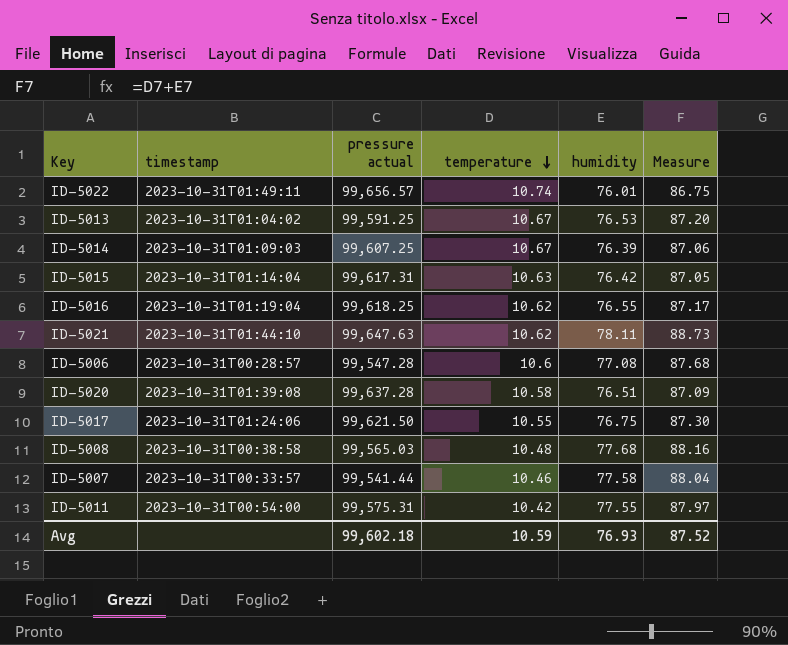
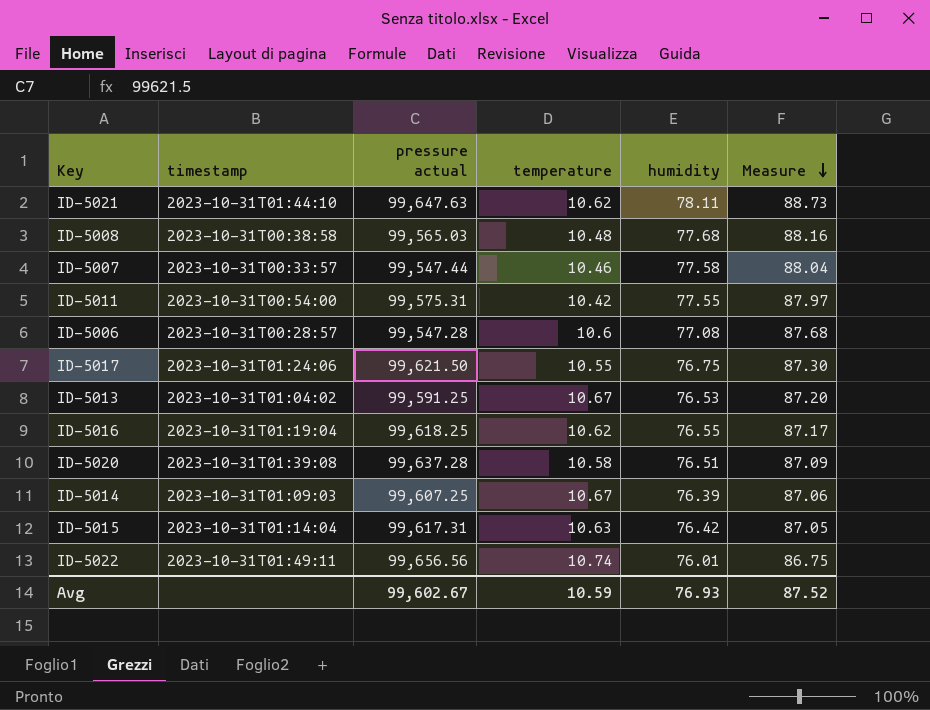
row order: temperature descending -> Measure descending
ID-5007 | pressure actual: 99,541.44 -> 99,547.44
ID-5022 | pressure actual: 99,656.57 -> 99,656.56
Avg | pressure actual: 99,602.18 -> 99,602.67

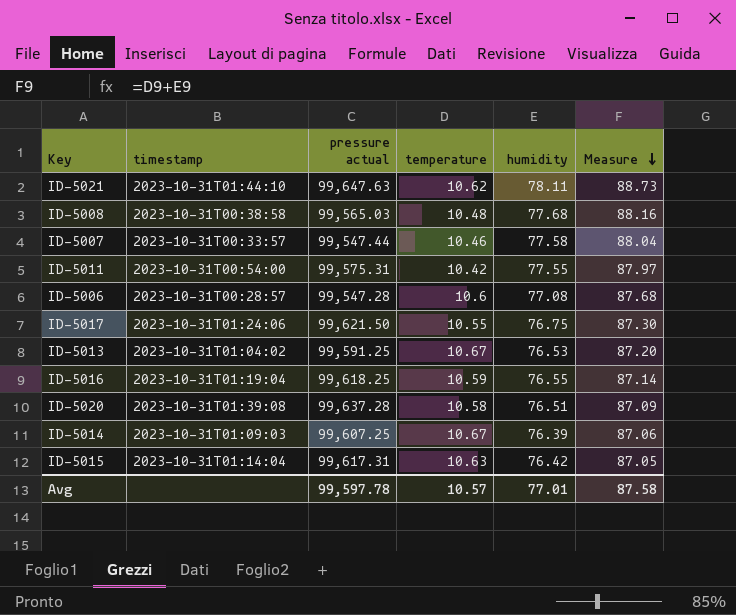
row ID-5022: 2023-10-31T01:49:11 | 99,656.56 | 10.74 | 76.01 | 86.75 -> none
ID-5016 | temperature: 10.62 -> 10.59
ID-5016 | Measure: 87.17 -> 87.14
Avg | pressure actual: 99,602.67 -> 99,597.78
Avg | temperature: 10.59 -> 10.57
Avg | humidity: 76.93 -> 77.01
Avg | Measure: 87.52 -> 87.58

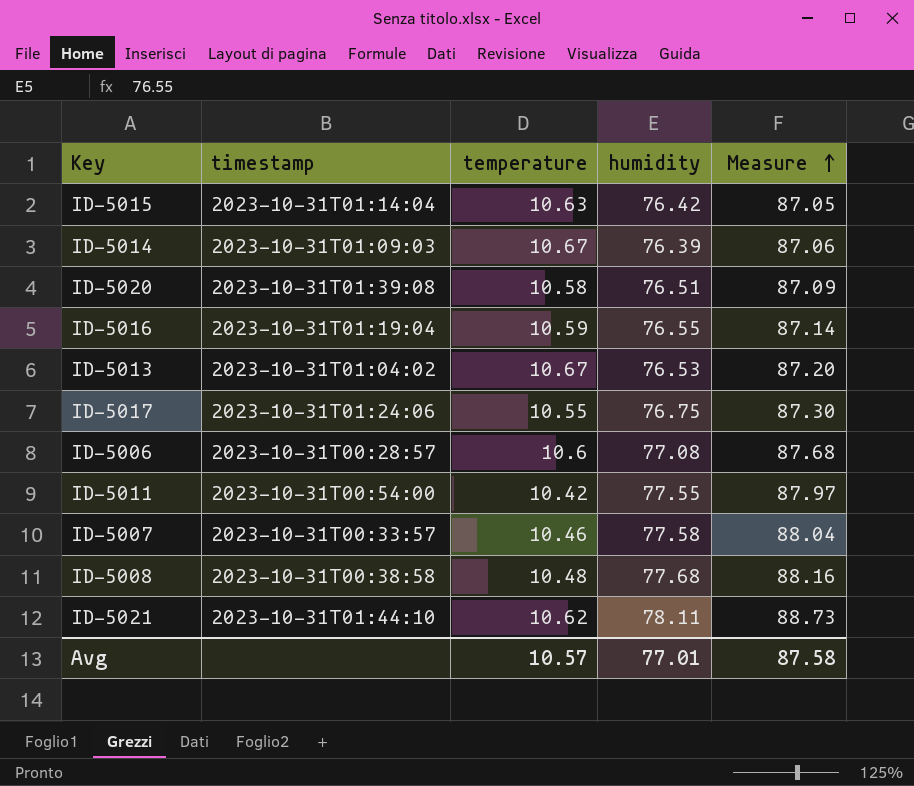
row order: Measure descending -> Measure ascending
column pressure actual | position: 3 -> none

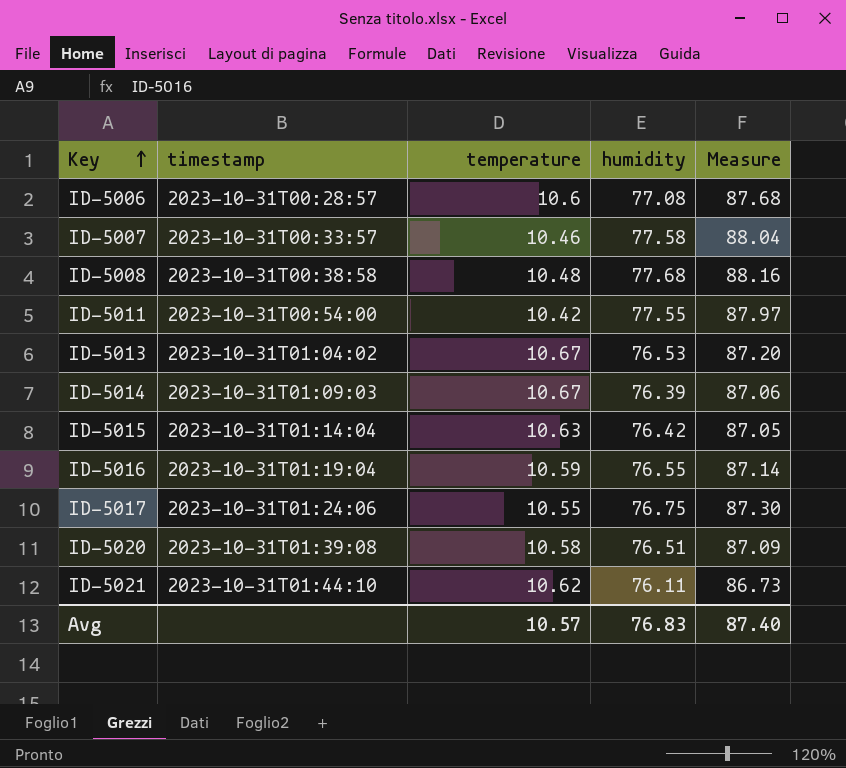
row order: Measure ascending -> Key ascending
ID-5021 | humidity: 78.11 -> 76.11
ID-5021 | Measure: 88.73 -> 86.73
Avg | humidity: 77.01 -> 76.83
Avg | Measure: 87.58 -> 87.40

